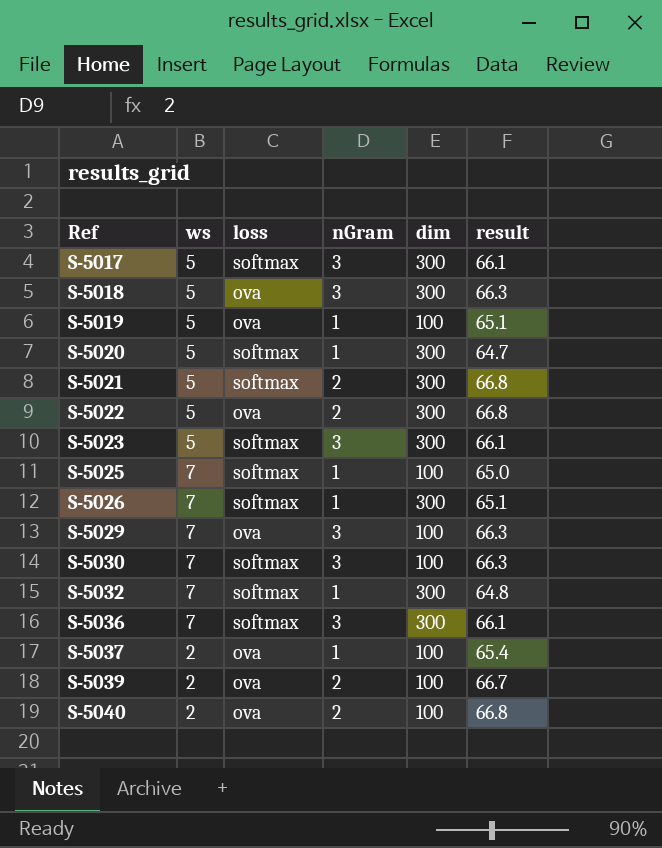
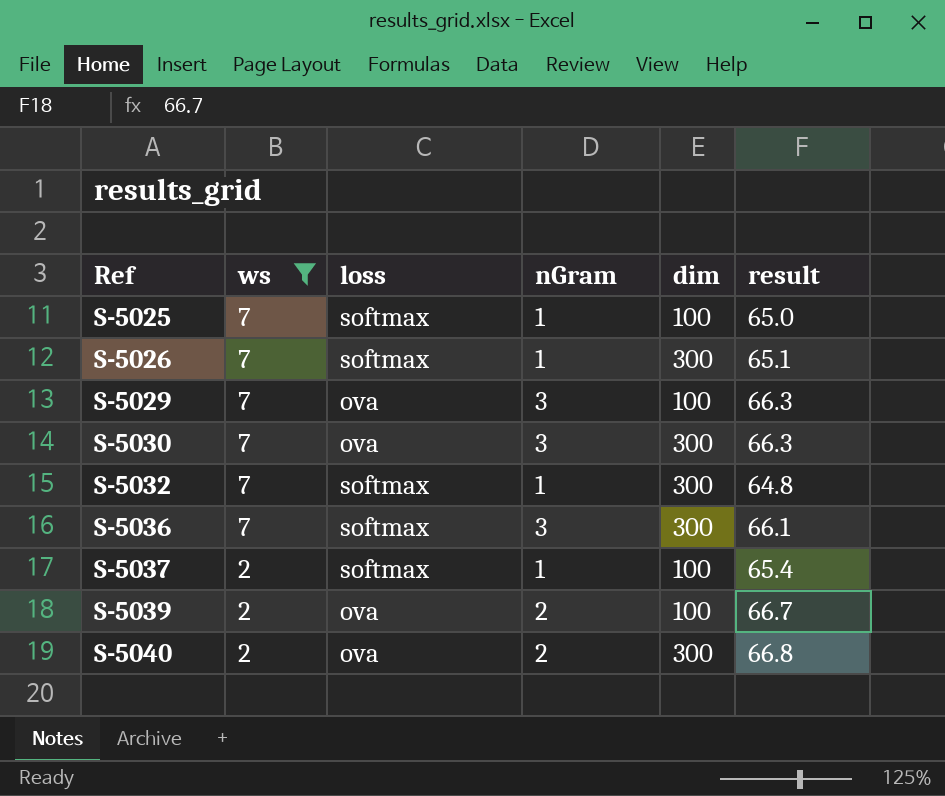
filter: none -> ws != 5
S-5030 | loss: softmax -> ova
S-5030 | dim: 100 -> 300
S-5037 | loss: ova -> softmax
S-5040 | dim: 100 -> 300

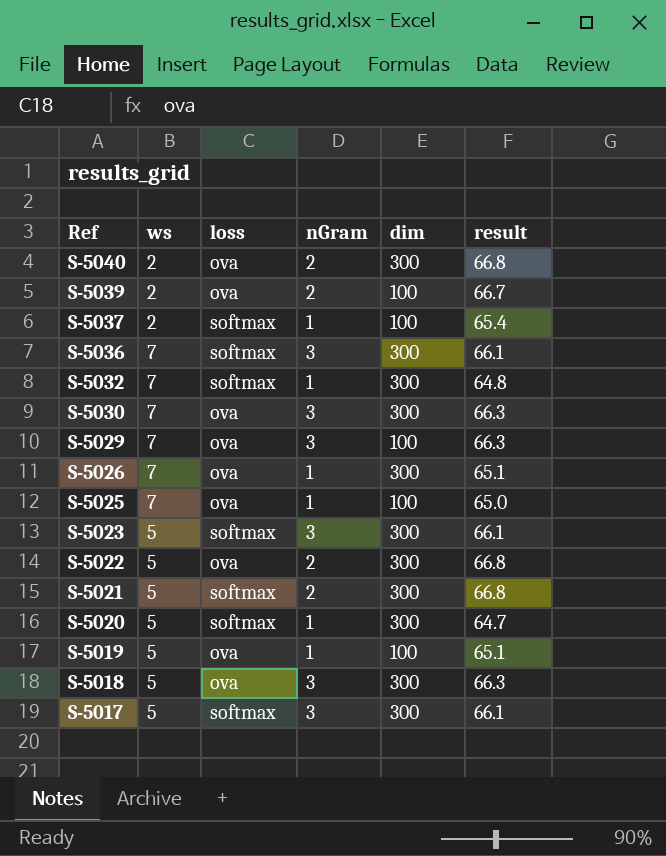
filter: ws != 5 -> none
row order: Ref ascending -> Ref descending
S-5026 | loss: softmax -> ova
S-5025 | loss: softmax -> ova

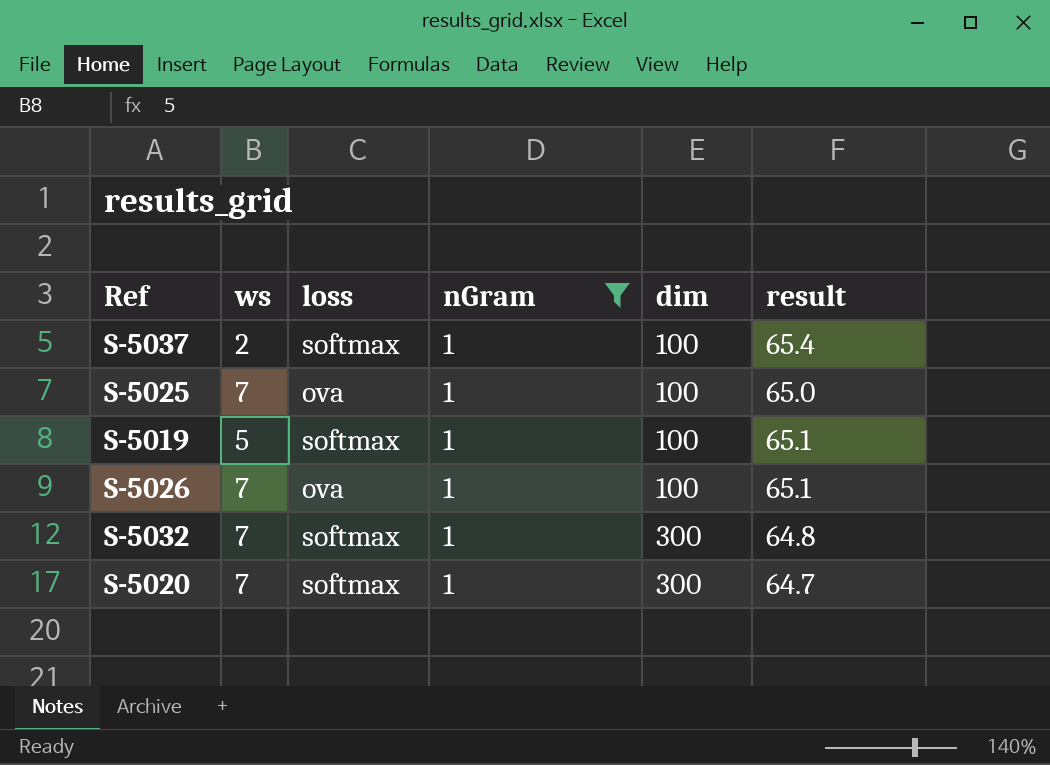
filter: none -> nGram = 1
row order: Ref descending -> dim ascending
S-5019 | loss: ova -> softmax
S-5026 | dim: 300 -> 100
S-5020 | ws: 5 -> 7

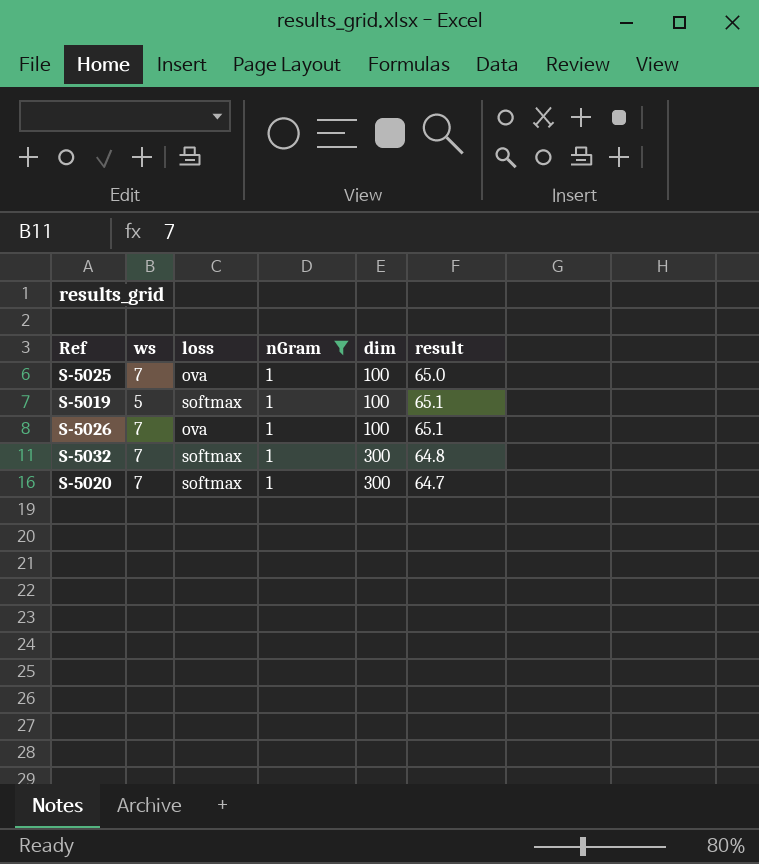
row S-5037: 2 | softmax | 1 | 100 | 65.4 -> none

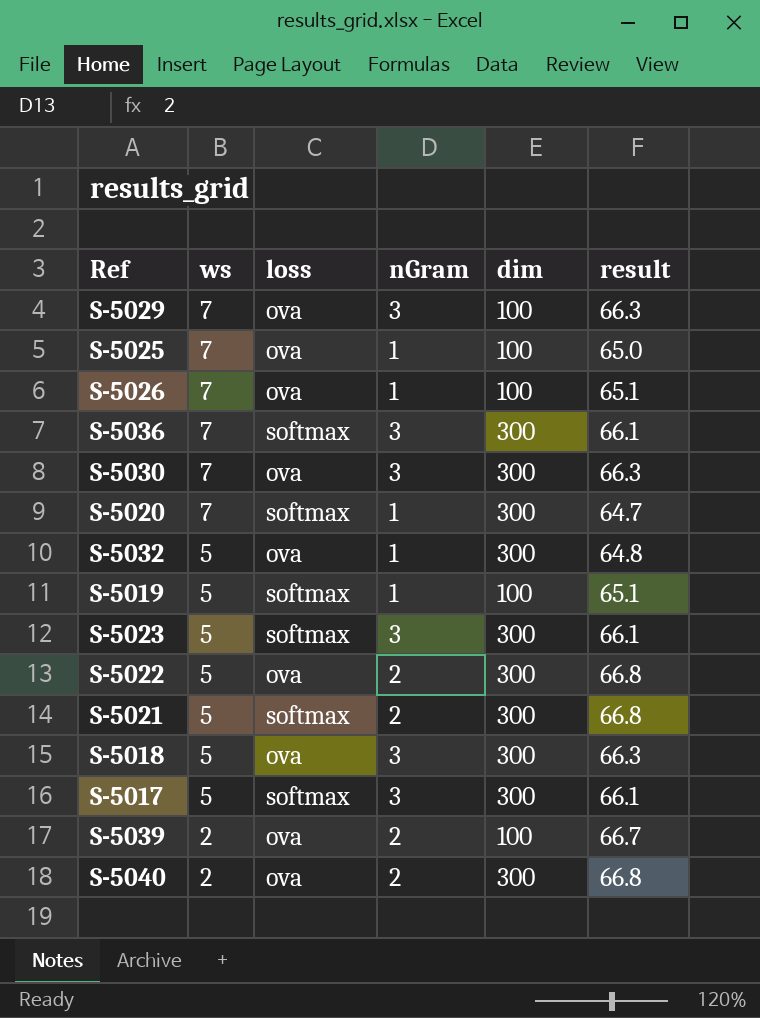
filter: nGram = 1 -> none
row order: dim ascending -> ws descending
S-5032 | ws: 7 -> 5
S-5032 | loss: softmax -> ova

